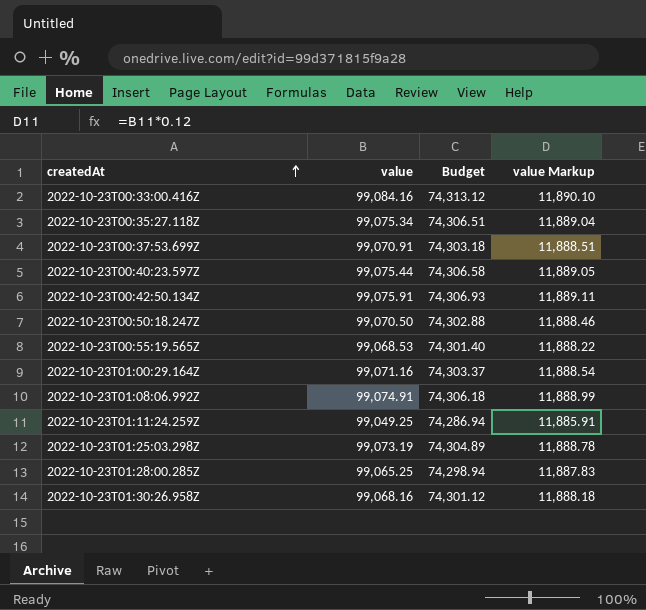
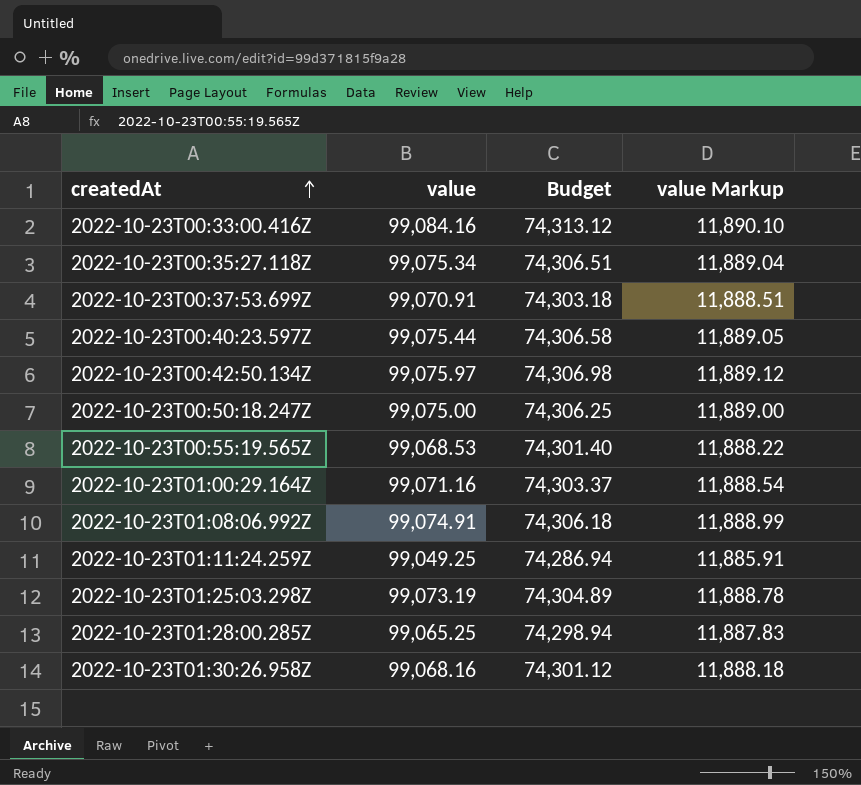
2022-10-23T00:42:50.134Z | value: 99,075.91 -> 99,075.97
2022-10-23T00:42:50.134Z | Budget: 74,306.93 -> 74,306.98
2022-10-23T00:42:50.134Z | value Markup: 11,889.11 -> 11,889.12
2022-10-23T00:50:18.247Z | value: 99,070.50 -> 99,075.00
2022-10-23T00:50:18.247Z | Budget: 74,302.88 -> 74,306.25
2022-10-23T00:50:18.247Z | value Markup: 11,888.46 -> 11,889.00

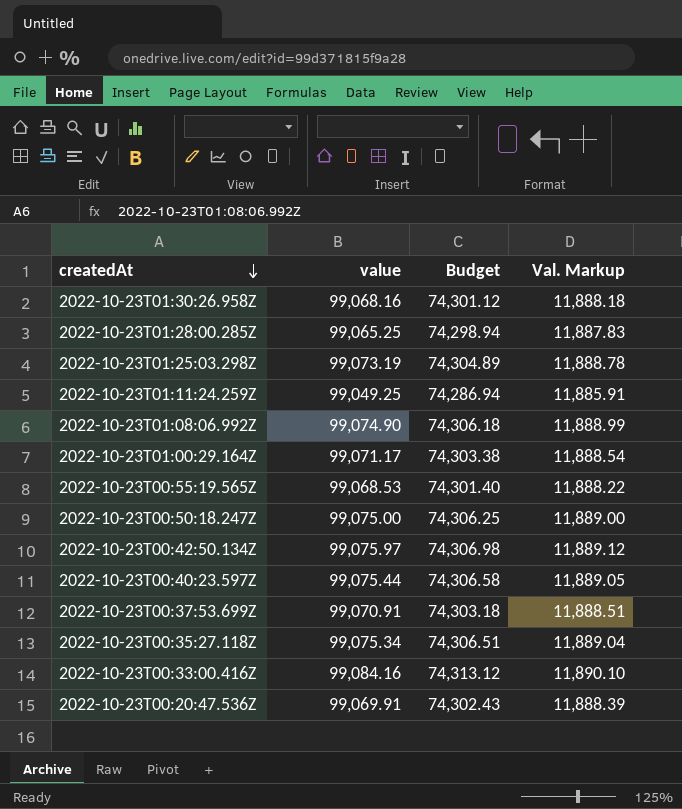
row order: createdAt ascending -> createdAt descending
column name: value Markup -> Val. Markup
2022-10-23T01:08:06.992Z | value: 99,074.91 -> 99,074.90
2022-10-23T01:00:29.164Z | value: 99,071.16 -> 99,071.17
2022-10-23T01:00:29.164Z | Budget: 74,303.37 -> 74,303.38
row 2022-10-23T00:20:47.536Z: none -> 99,069.91 | 74,302.43 | 11,888.39

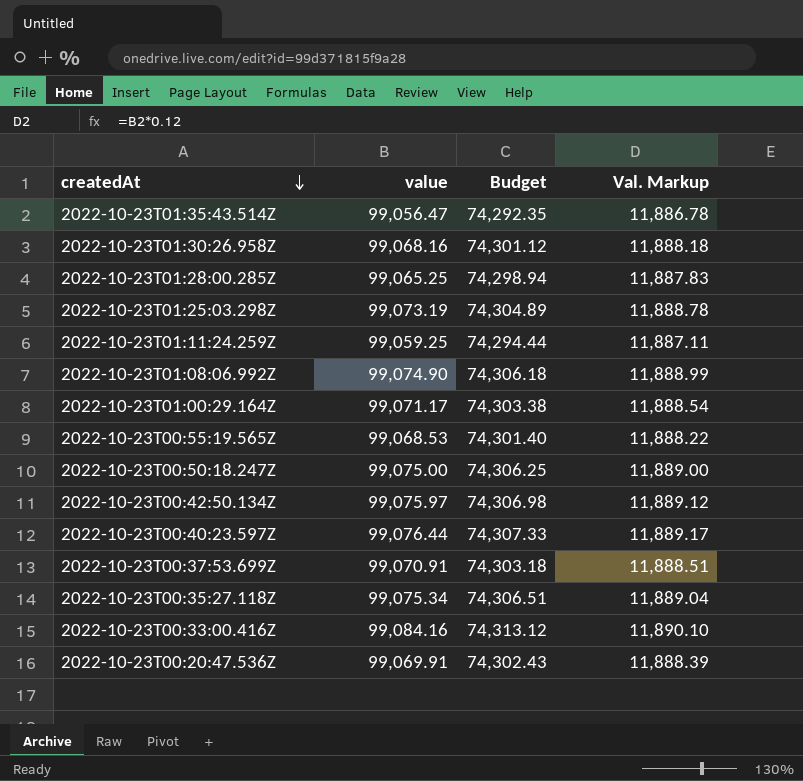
row 2022-10-23T01:35:43.514Z: none -> 99,056.47 | 74,292.35 | 11,886.78
2022-10-23T01:11:24.259Z | value: 99,049.25 -> 99,059.25
2022-10-23T01:11:24.259Z | Budget: 74,286.94 -> 74,294.44
2022-10-23T01:11:24.259Z | Val. Markup: 11,885.91 -> 11,887.11
2022-10-23T00:40:23.597Z | value: 99,075.44 -> 99,076.44
2022-10-23T00:40:23.597Z | Budget: 74,306.58 -> 74,307.33
2022-10-23T00:40:23.597Z | Val. Markup: 11,889.05 -> 11,889.17

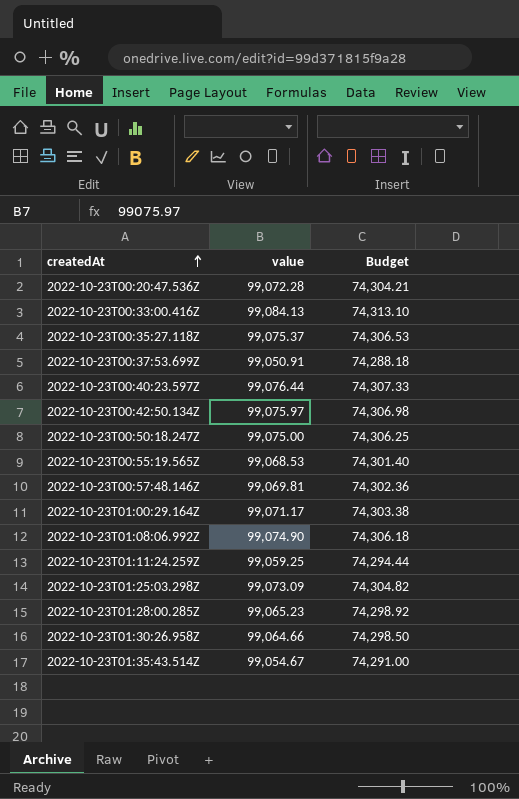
row order: createdAt descending -> createdAt ascending
column Val. Markup | formula: [value] * 0.12 -> none
2022-10-23T00:20:47.536Z | value: 99,069.91 -> 99,072.28
2022-10-23T00:20:47.536Z | Budget: 74,302.43 -> 74,304.21
2022-10-23T00:33:00.416Z | value: 99,084.16 -> 99,084.13
2022-10-23T00:33:00.416Z | Budget: 74,313.12 -> 74,313.10
2022-10-23T00:35:27.118Z | value: 99,075.34 -> 99,075.37
2022-10-23T00:35:27.118Z | Budget: 74,306.51 -> 74,306.53
2022-10-23T00:37:53.699Z | value: 99,070.91 -> 99,050.91
2022-10-23T00:37:53.699Z | Budget: 74,303.18 -> 74,288.18
row 2022-10-23T00:57:48.146Z: none -> 99,069.81 | 74,302.36
2022-10-23T01:25:03.298Z | value: 99,073.19 -> 99,073.09
2022-10-23T01:25:03.298Z | Budget: 74,304.89 -> 74,304.82
2022-10-23T01:28:00.285Z | value: 99,065.25 -> 99,065.23
2022-10-23T01:28:00.285Z | Budget: 74,298.94 -> 74,298.92
2022-10-23T01:30:26.958Z | value: 99,068.16 -> 99,064.66
2022-10-23T01:30:26.958Z | Budget: 74,301.12 -> 74,298.50
2022-10-23T01:35:43.514Z | value: 99,056.47 -> 99,054.67
2022-10-23T01:35:43.514Z | Budget: 74,292.35 -> 74,291.00

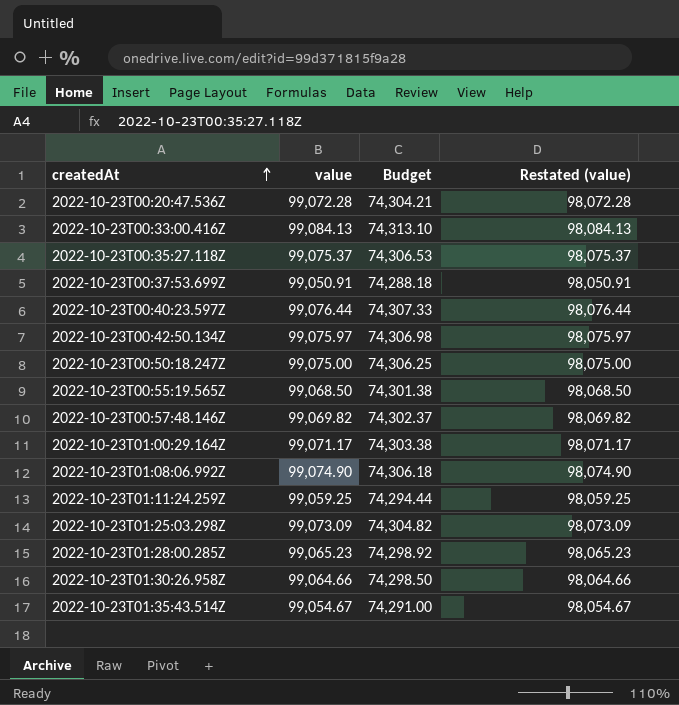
column Restated (value) | formula: none -> [value] - 1000
2022-10-23T00:55:19.565Z | value: 99,068.53 -> 99,068.50
2022-10-23T00:55:19.565Z | Budget: 74,301.40 -> 74,301.38
2022-10-23T00:57:48.146Z | value: 99,069.81 -> 99,069.82
2022-10-23T00:57:48.146Z | Budget: 74,302.36 -> 74,302.37

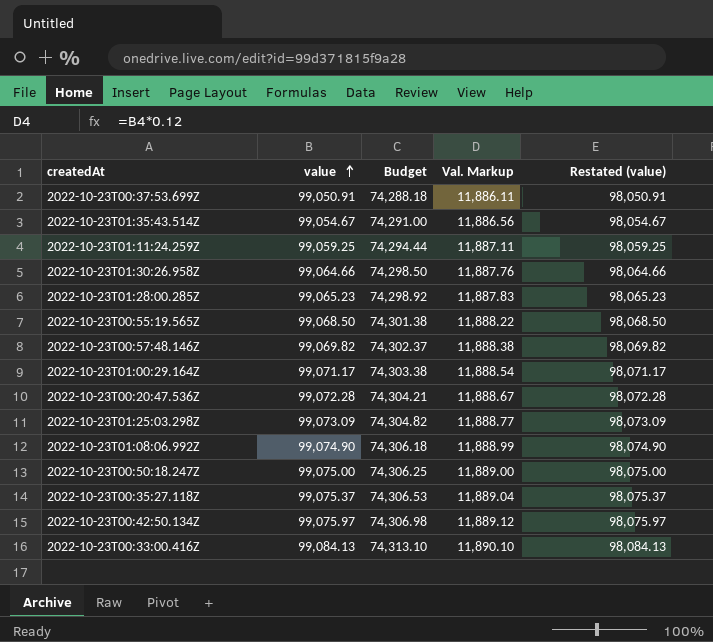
row order: createdAt ascending -> value ascending
column Val. Markup | formula: none -> [value] * 0.12
row 2022-10-23T00:40:23.597Z: 99,076.44 | 74,307.33 | 98,076.44 -> none

